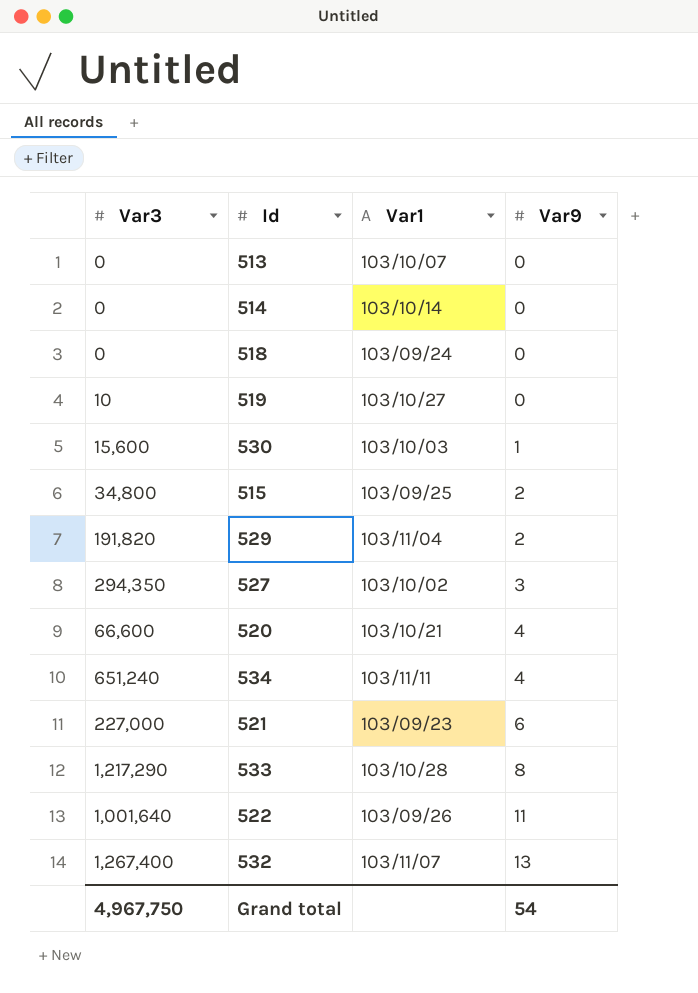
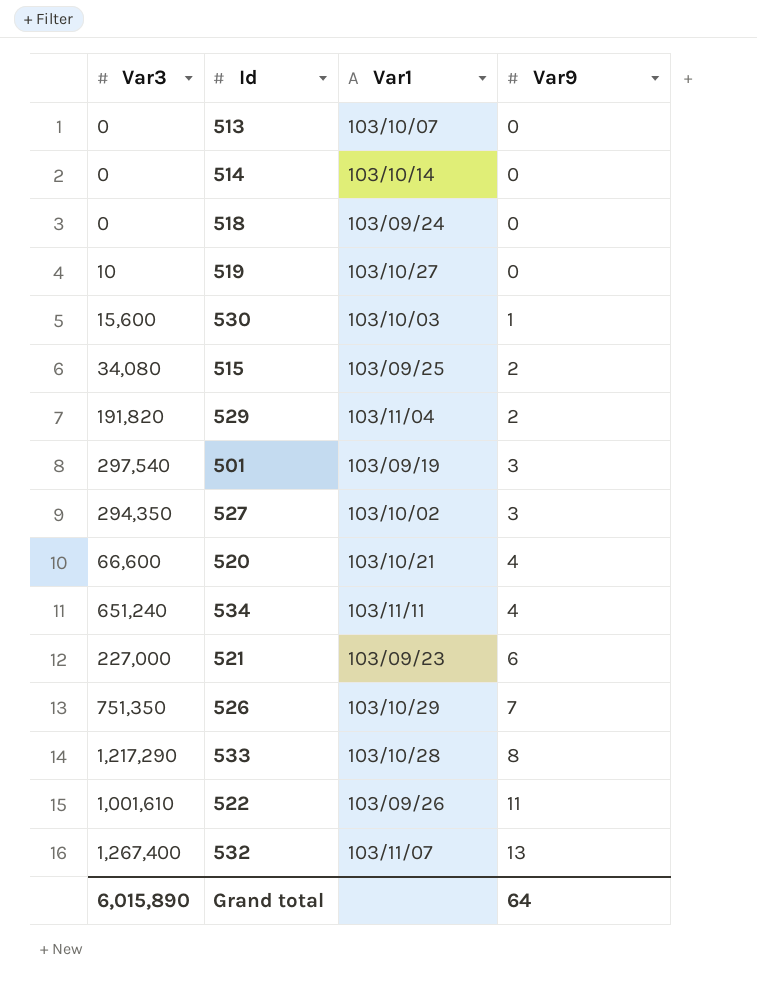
515 | Var3: 34,800 -> 34,080
row 501: none -> 297,540 | 103/09/19 | 3
row 526: none -> 751,350 | 103/10/29 | 7
522 | Var3: 1,001,640 -> 1,001,610
Grand total | Var3: 4,967,750 -> 6,015,890
Grand total | Var9: 54 -> 64

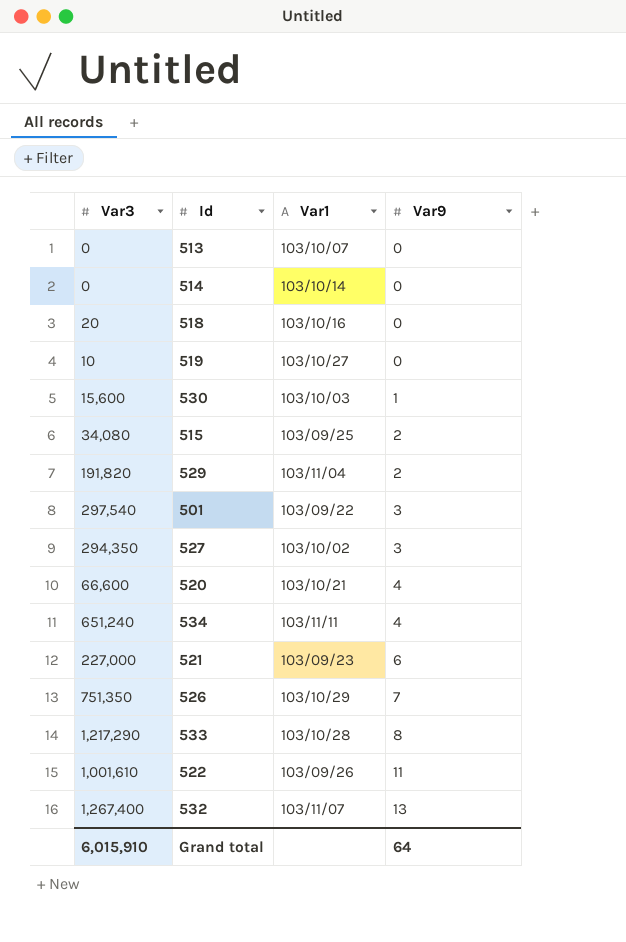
518 | Var3: 0 -> 20
518 | Var1: 103/09/24 -> 103/10/16
501 | Var1: 103/09/19 -> 103/09/22
Grand total | Var3: 6,015,890 -> 6,015,910

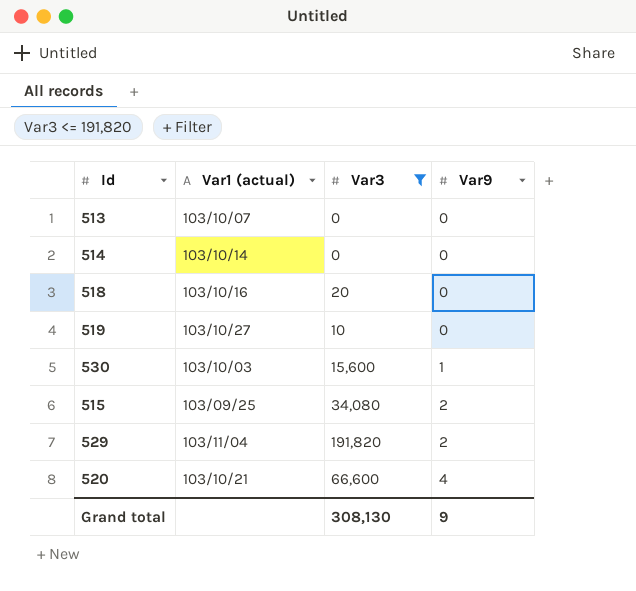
filter: none -> Var3 <= 191,820
column name: Var1 -> Var1 (actual)
column Var3 | position: 1 -> 3
Grand total | Var3: 6,015,910 -> 308,130
Grand total | Var9: 64 -> 9

